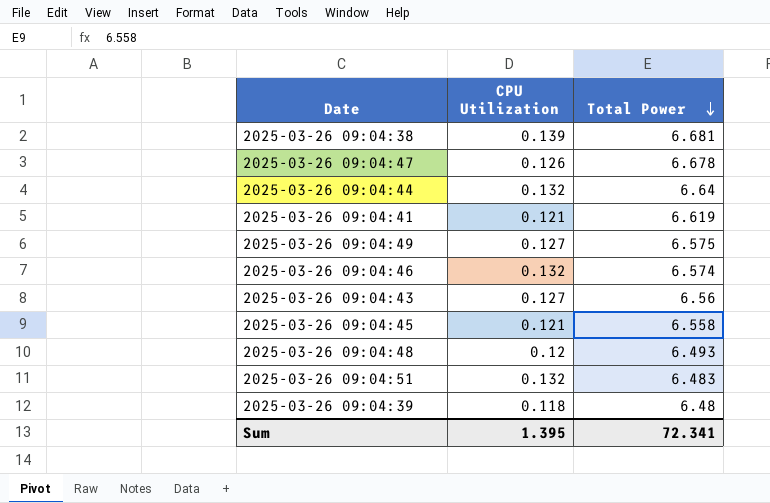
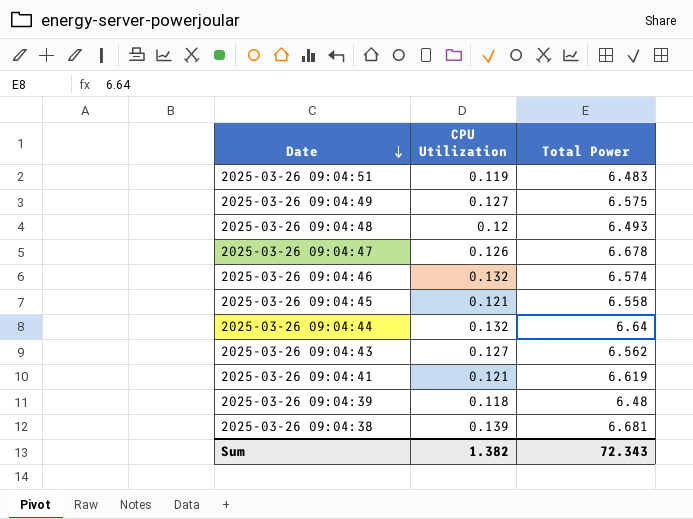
row order: Total Power descending -> Date descending
2025-03-26 09:04:51 | CPU Utilization: 0.132 -> 0.119
2025-03-26 09:04:43 | Total Power: 6.56 -> 6.562
Sum | CPU Utilization: 1.395 -> 1.382
Sum | Total Power: 72.341 -> 72.343

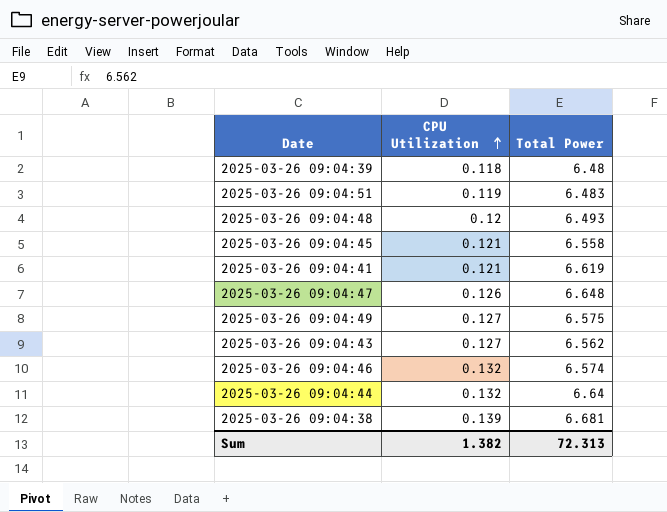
row order: Date descending -> CPU Utilization ascending
2025-03-26 09:04:47 | Total Power: 6.678 -> 6.648
Sum | Total Power: 72.343 -> 72.313

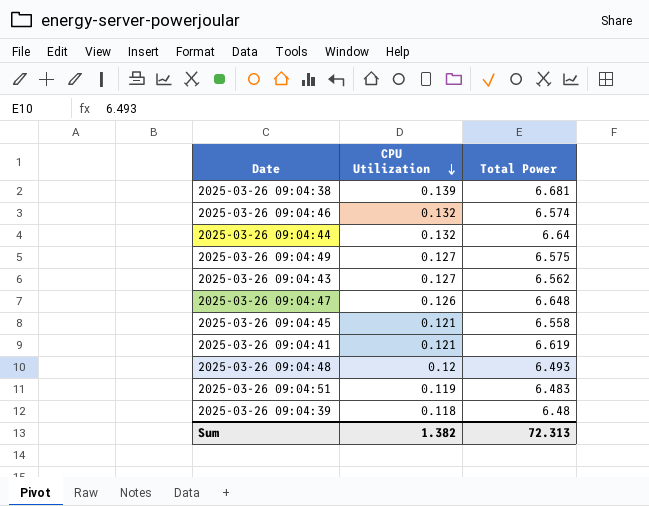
row order: CPU Utilization ascending -> CPU Utilization descending

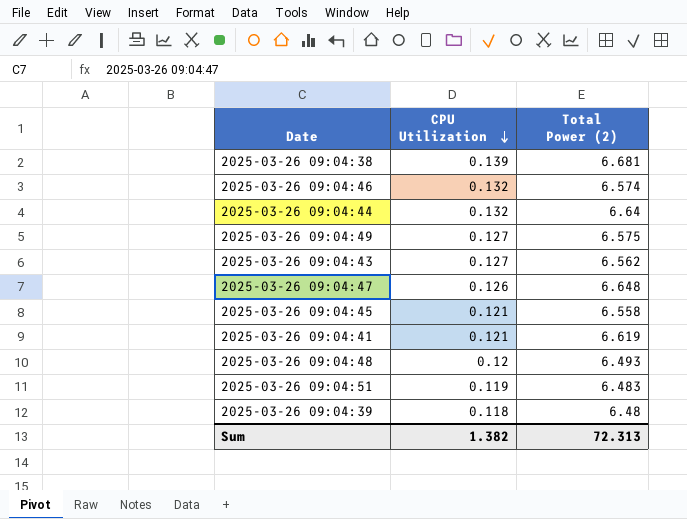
column name: Total Power -> Total Power (2)

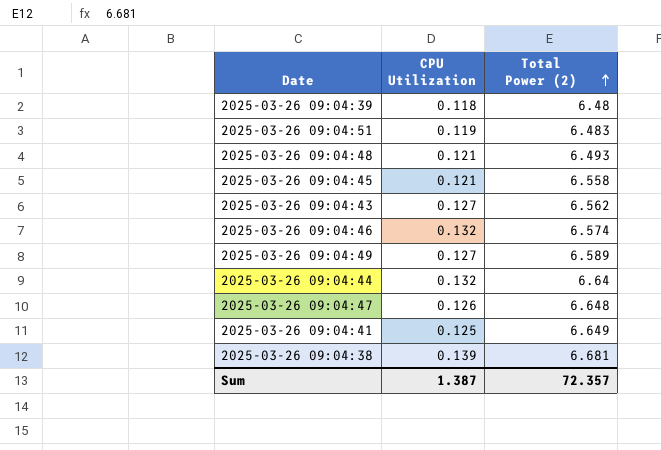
row order: CPU Utilization descending -> Total Power (2) ascending
2025-03-26 09:04:48 | CPU Utilization: 0.12 -> 0.121
2025-03-26 09:04:49 | Total Power (2): 6.575 -> 6.589
2025-03-26 09:04:41 | CPU Utilization: 0.121 -> 0.125
2025-03-26 09:04:41 | Total Power (2): 6.619 -> 6.649
Sum | CPU Utilization: 1.382 -> 1.387
Sum | Total Power (2): 72.313 -> 72.357

